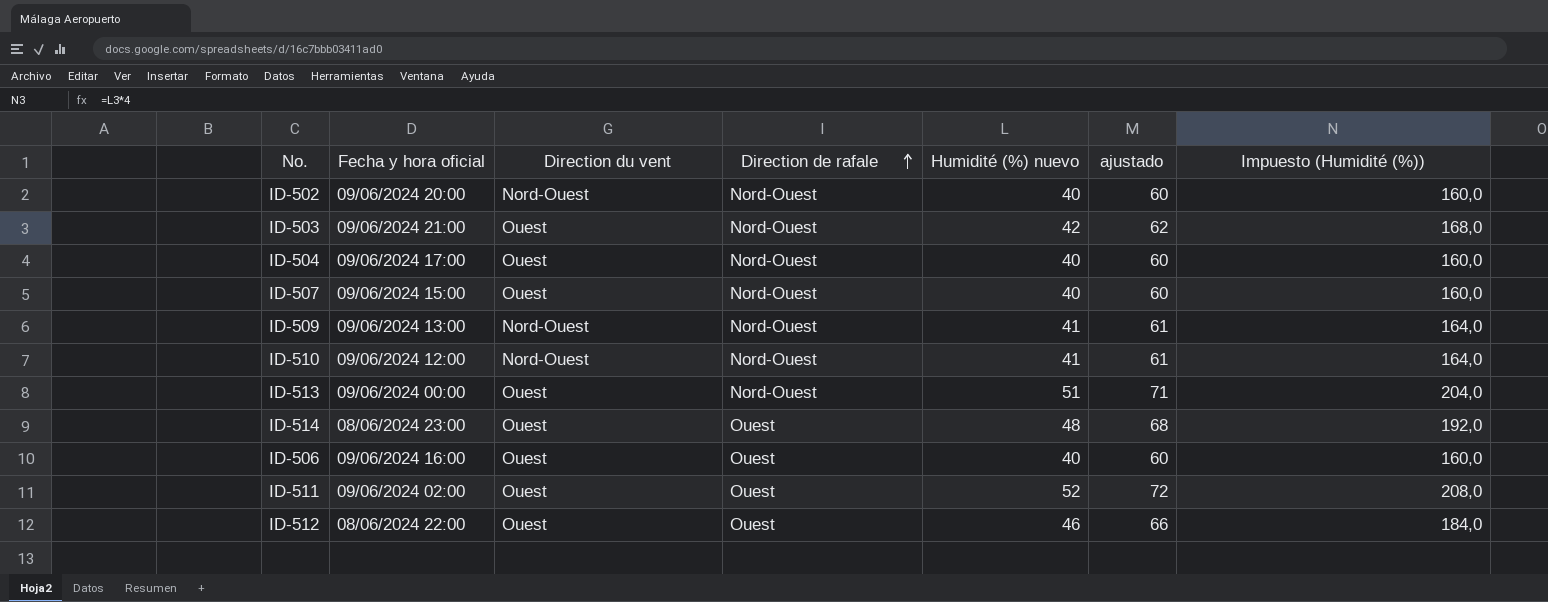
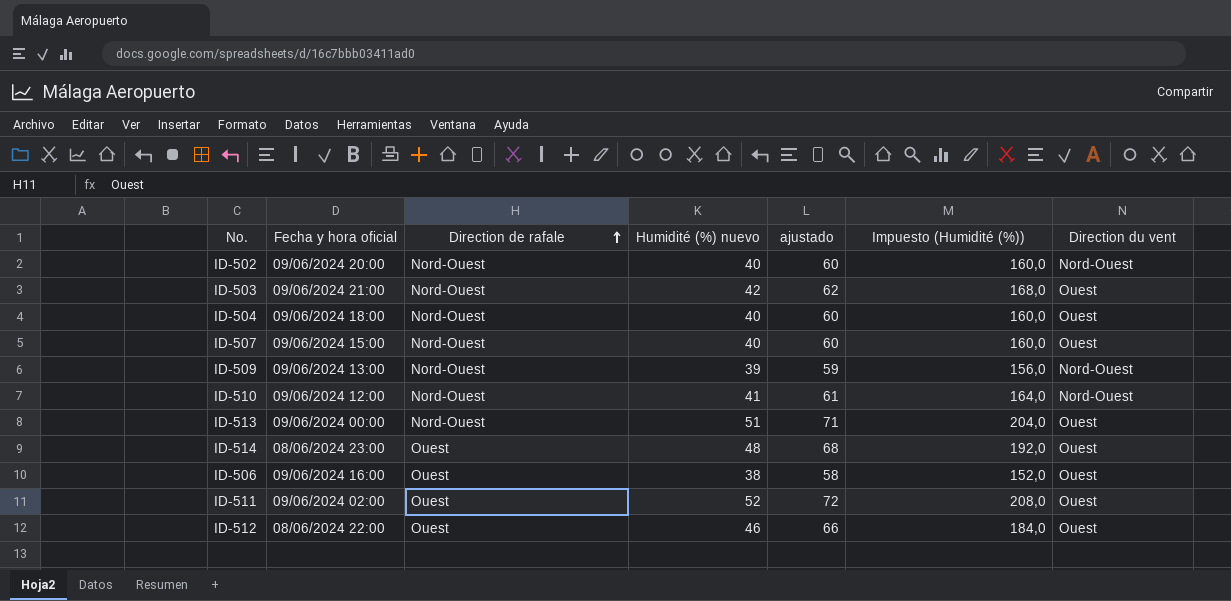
column Direction du vent | position: 3 -> 7
ID-504 | Fecha y hora oficial: 09/06/2024 17:00 -> 09/06/2024 18:00
ID-509 | Humidité (%) nuevo: 41 -> 39
ID-509 | ajustado: 61 -> 59
ID-509 | Impuesto (Humidité (%)): 164,0 -> 156,0
ID-506 | Humidité (%) nuevo: 40 -> 38
ID-506 | ajustado: 60 -> 58
ID-506 | Impuesto (Humidité (%)): 160,0 -> 152,0

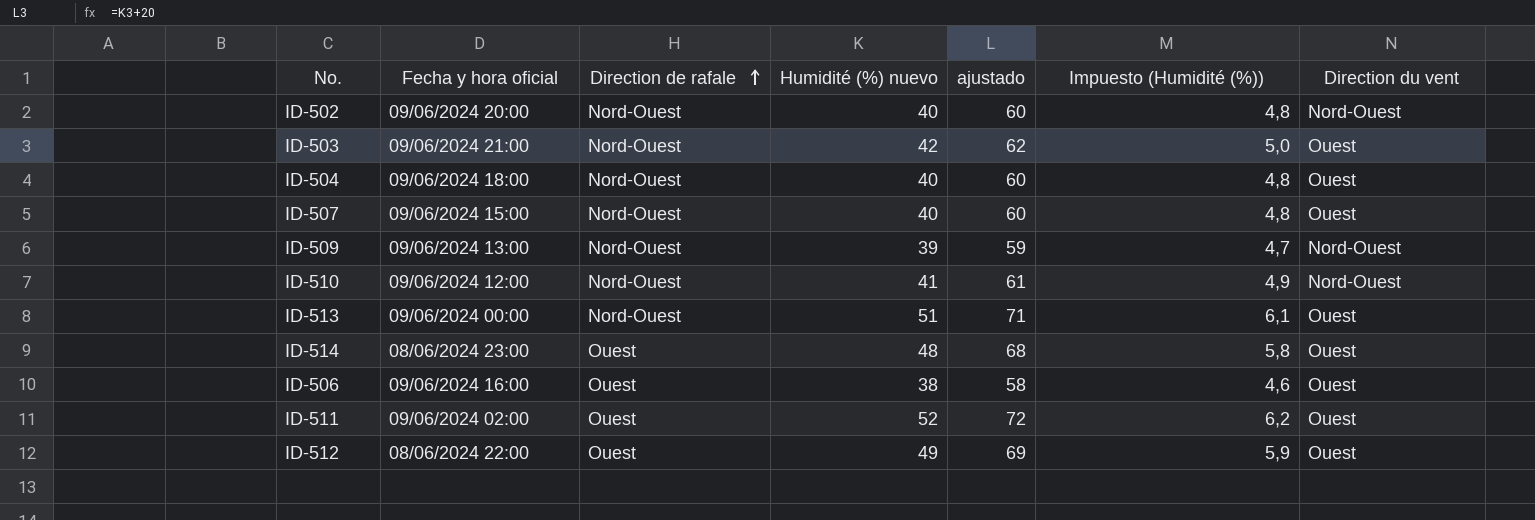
column Impuesto (Humidité (%)) | formula: [Humidité (%) nuevo] * 4 -> [Humidité (%) nuevo] * 0,12
ID-512 | Humidité (%) nuevo: 46 -> 49
ID-512 | ajustado: 66 -> 69

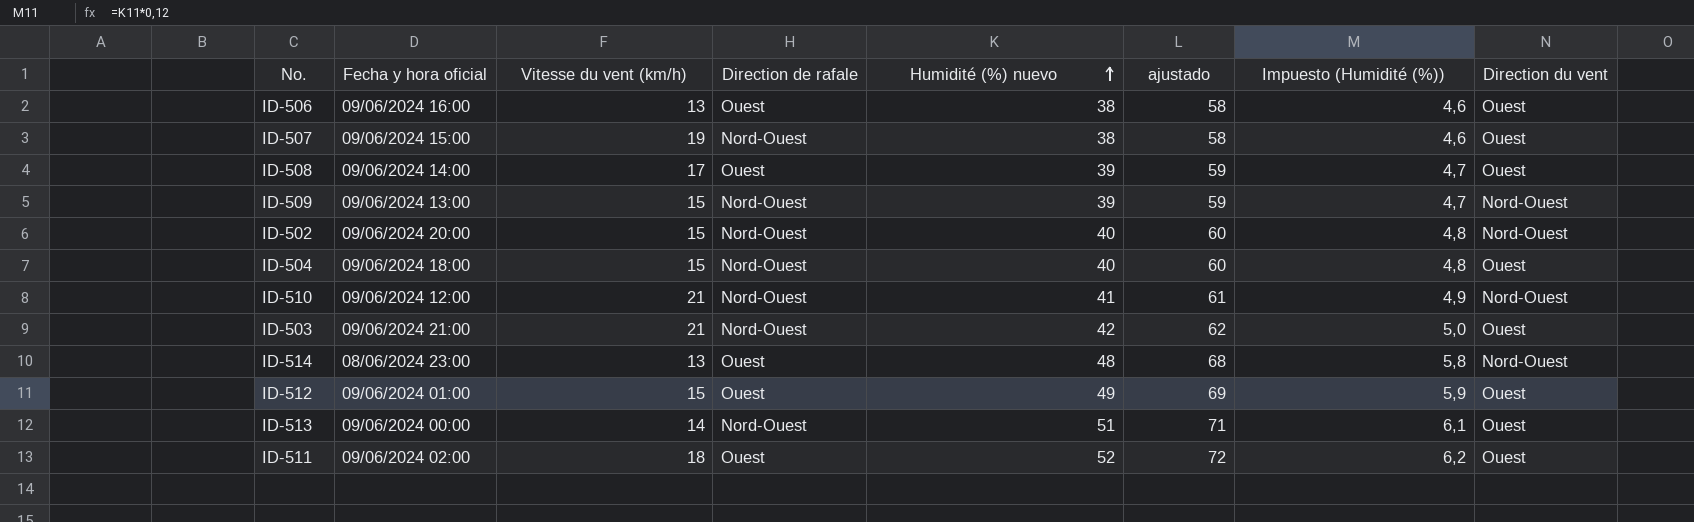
row order: Direction de rafale ascending -> Humidité (%) nuevo ascending
column Vitesse du vent (km/h) | position: none -> 3
ID-507 | Humidité (%) nuevo: 40 -> 38
ID-507 | ajustado: 60 -> 58
ID-507 | Impuesto (Humidité (%)): 4,8 -> 4,6
row ID-508: none -> 09/06/2024 14:00 | 17 | Ouest | 39 | 59 | 4,7 | Ouest
ID-514 | Direction du vent: Ouest -> Nord-Ouest
ID-512 | Fecha y hora oficial: 08/06/2024 22:00 -> 09/06/2024 01:00

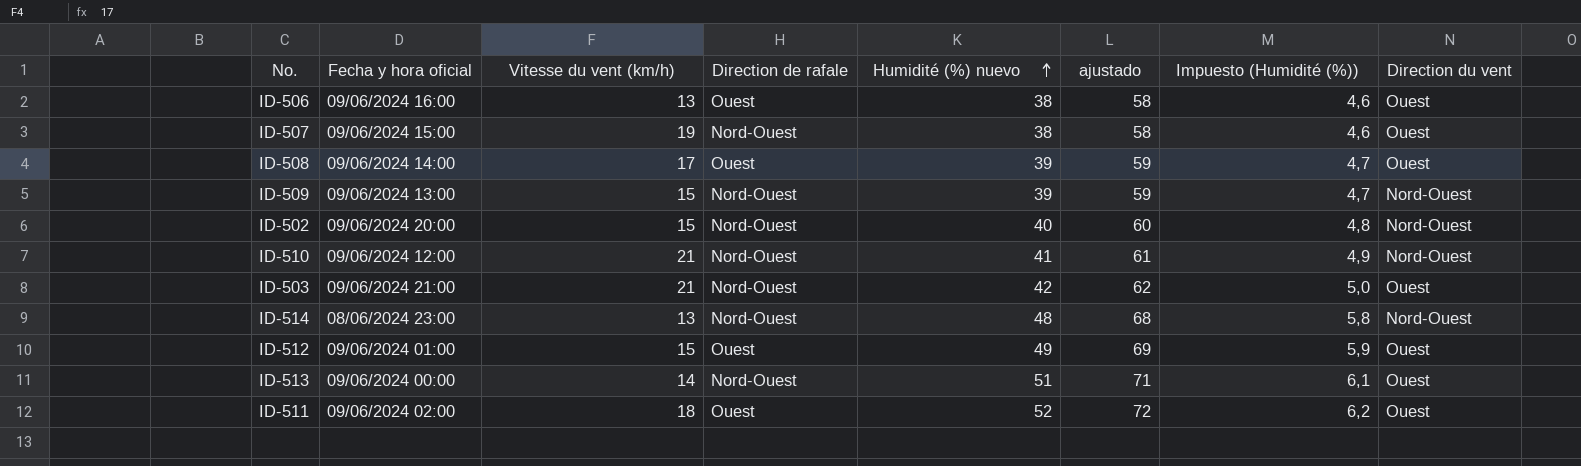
row ID-504: 09/06/2024 18:00 | 15 | Nord-Ouest | 40 | 60 | 4,8 | Ouest -> none
ID-514 | Direction de rafale: Ouest -> Nord-Ouest

